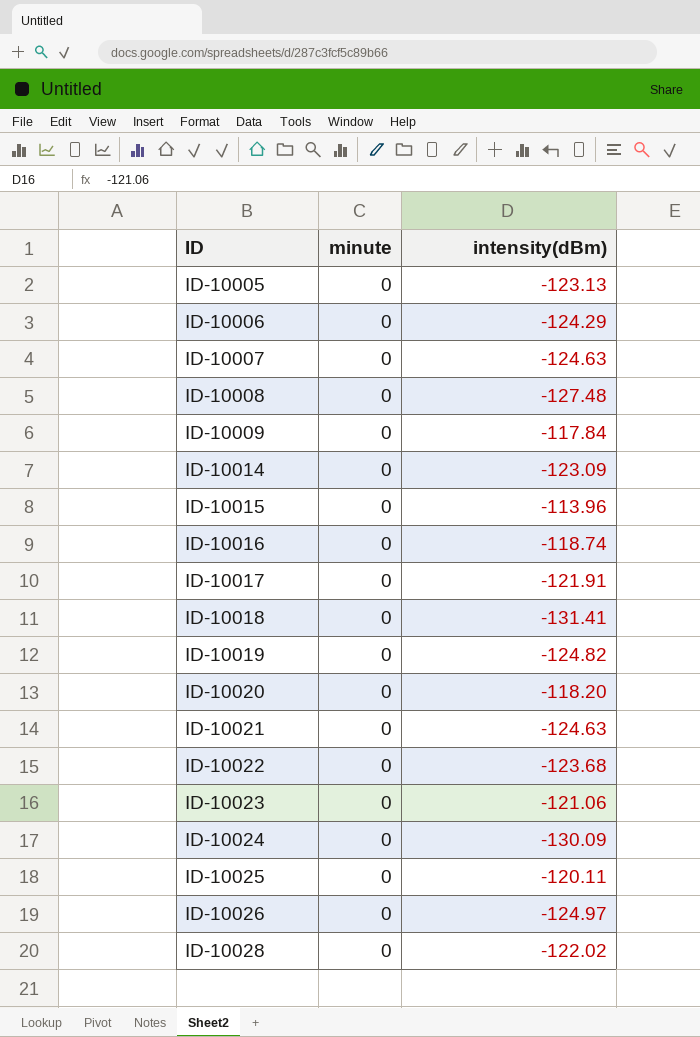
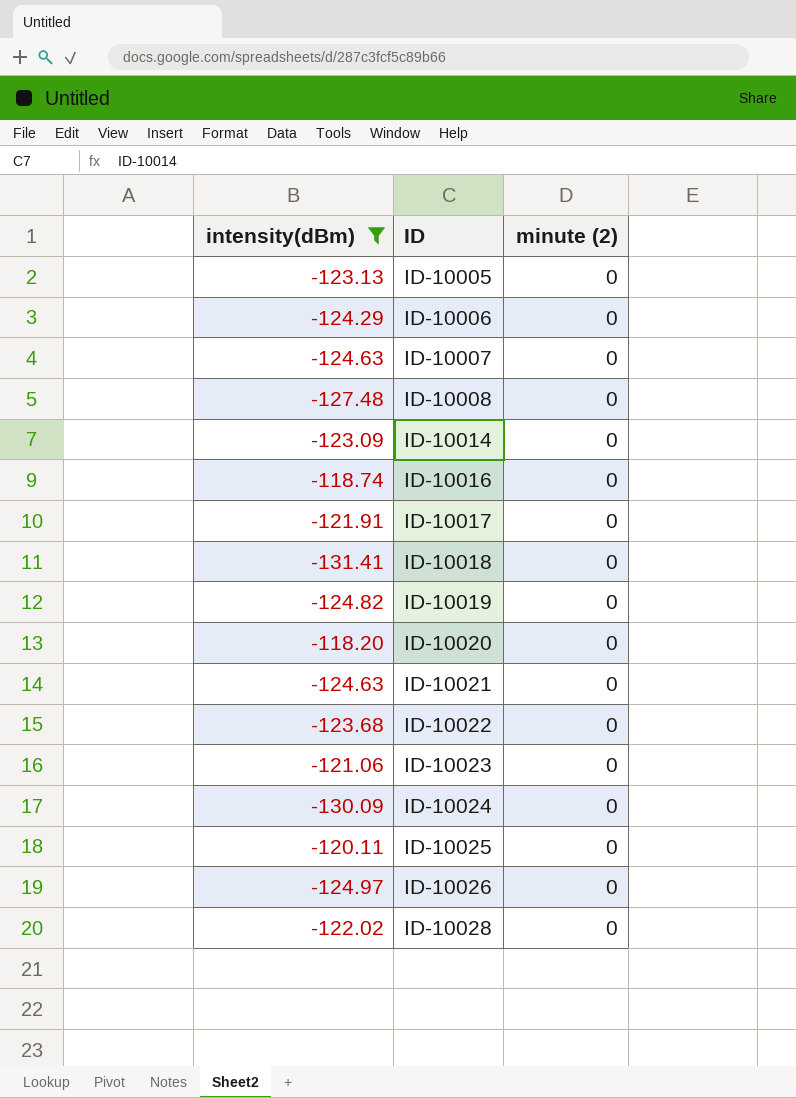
filter: none -> intensity(dBm) <= -118.20
column intensity(dBm) | position: 3 -> 1
column name: minute -> minute (2)

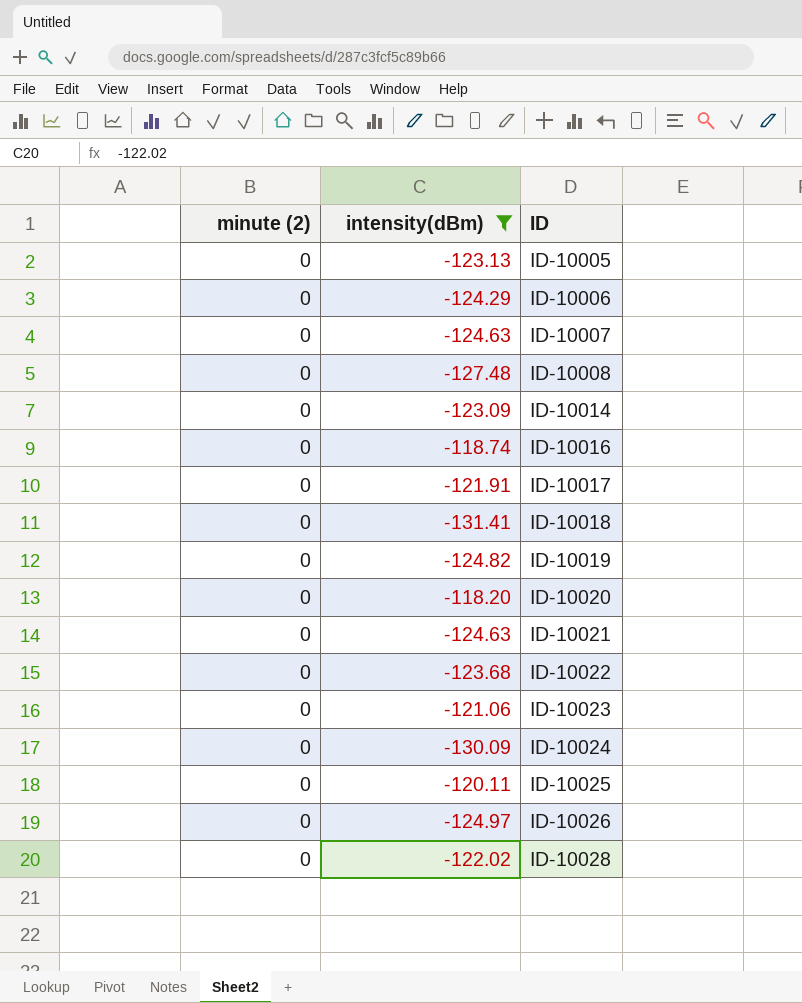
column minute (2) | position: 3 -> 1

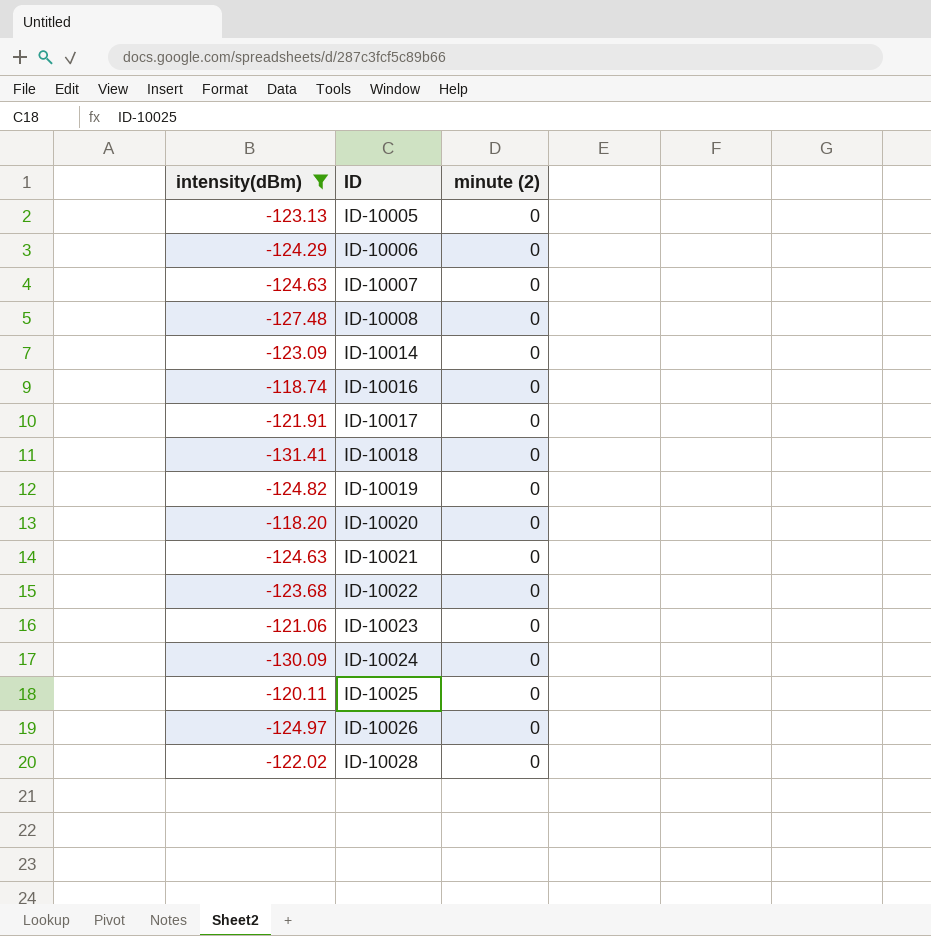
column minute (2) | position: 1 -> 3

